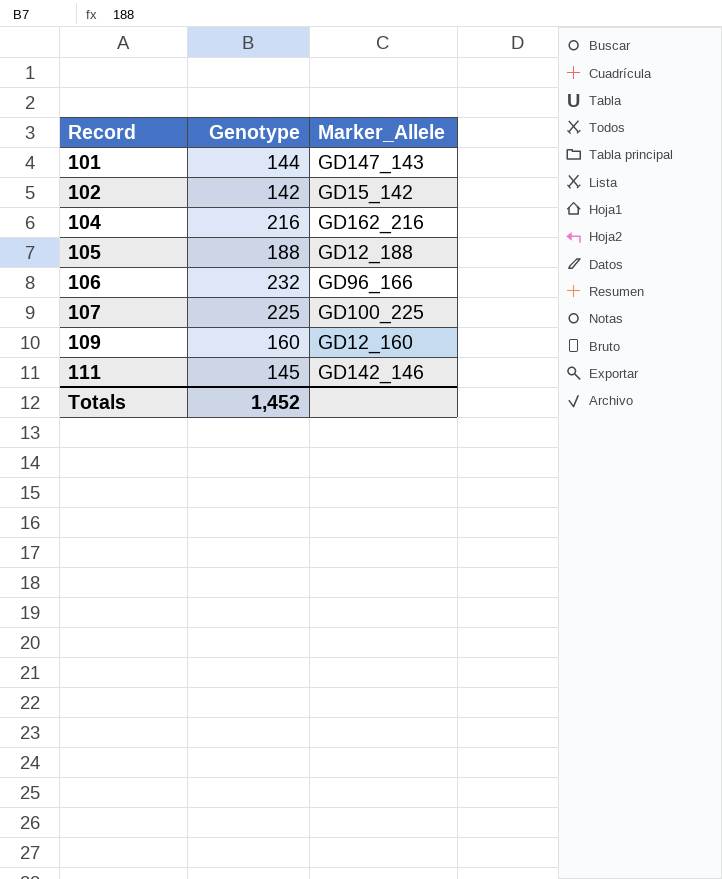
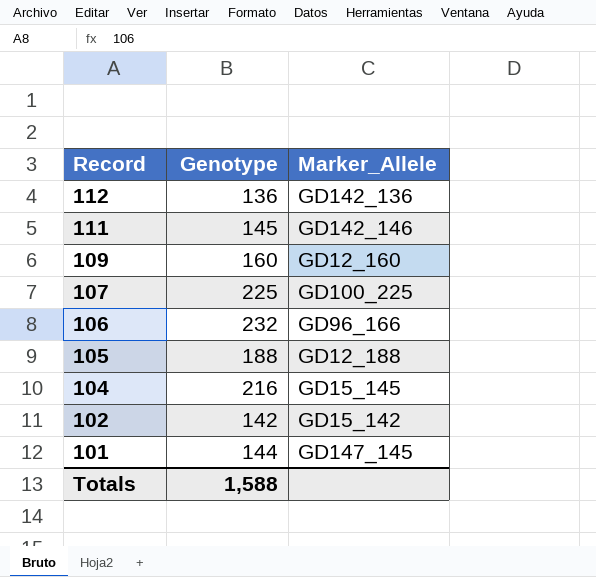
row order: Record ascending -> Record descending
row 112: none -> 136 | GD142_136
104 | Marker_Allele: GD162_216 -> GD15_145
101 | Marker_Allele: GD147_143 -> GD147_145
Totals | Genotype: 1,452 -> 1,588

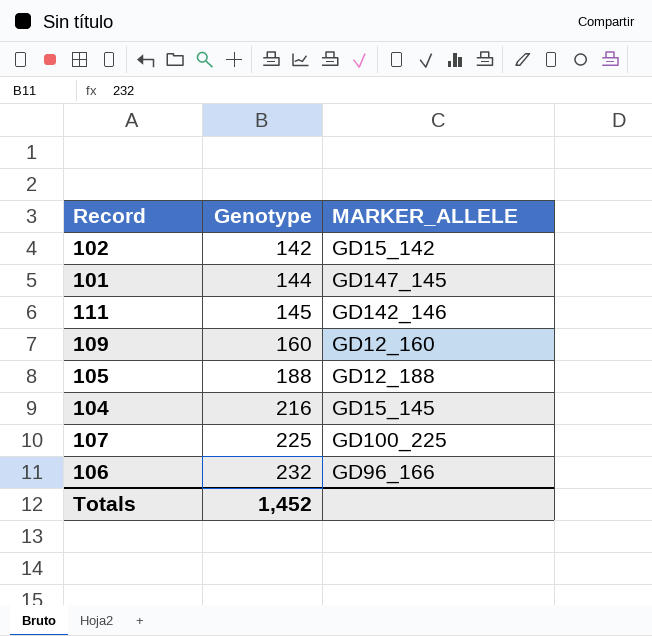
row order: Record descending -> Genotype ascending
column name: Marker_Allele -> MARKER_ALLELE
row 112: 136 | GD142_136 -> none
Totals | Genotype: 1,588 -> 1,452

